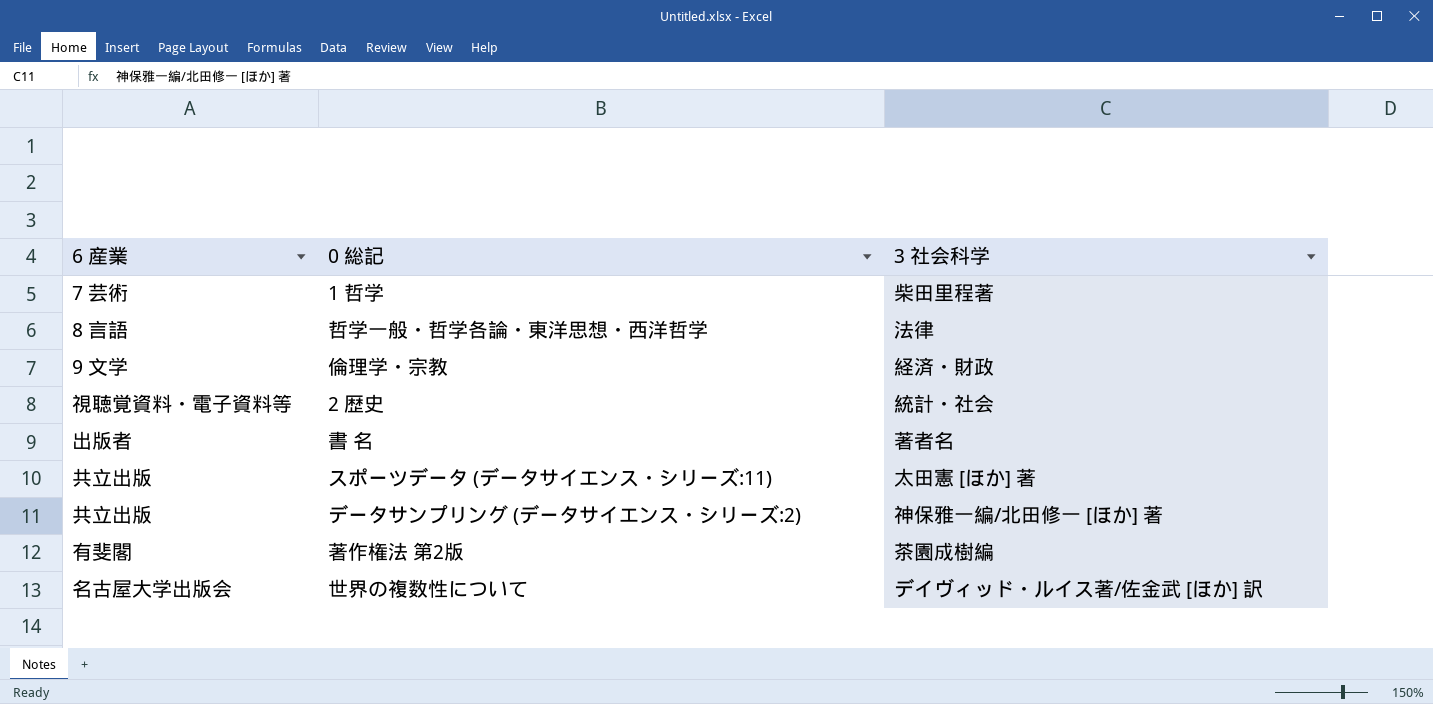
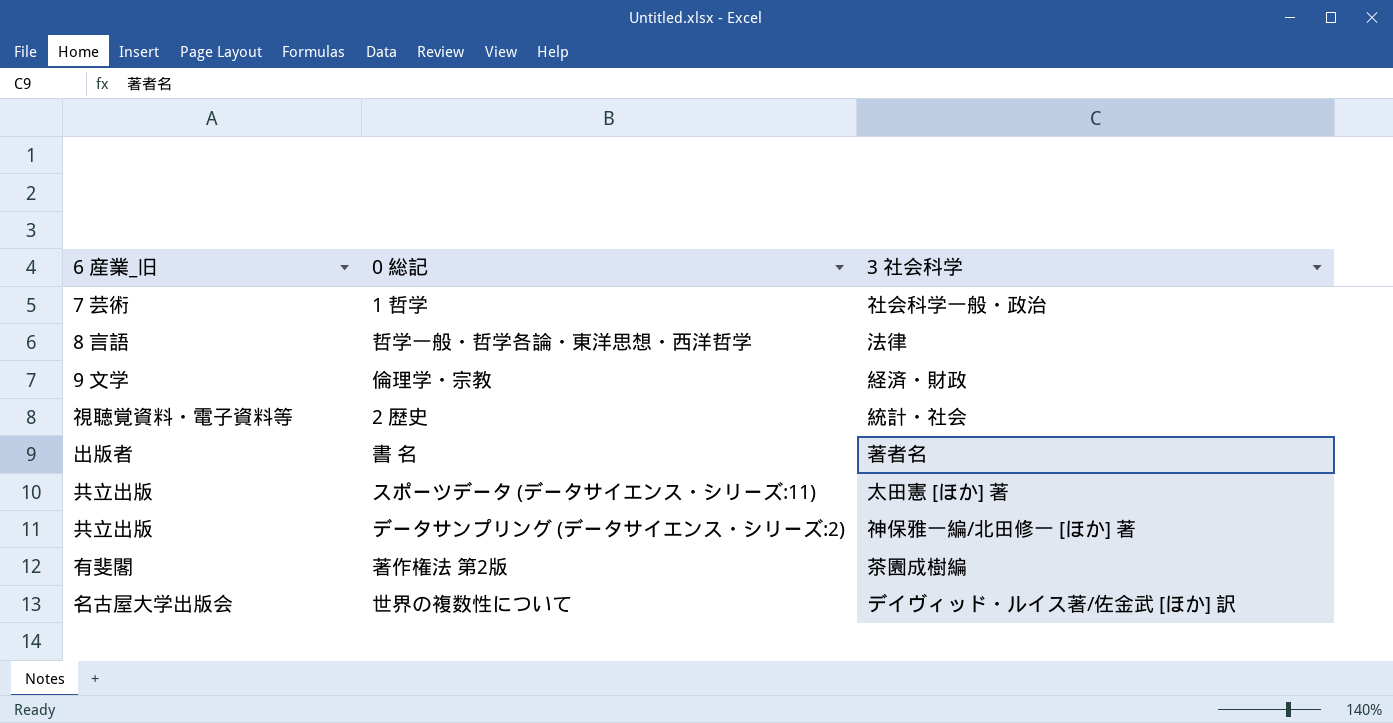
column name: 6 産業 -> 6 産業_旧
1 哲学 | 3 社会科学: 柴田里程著 -> 社会科学一般・政治

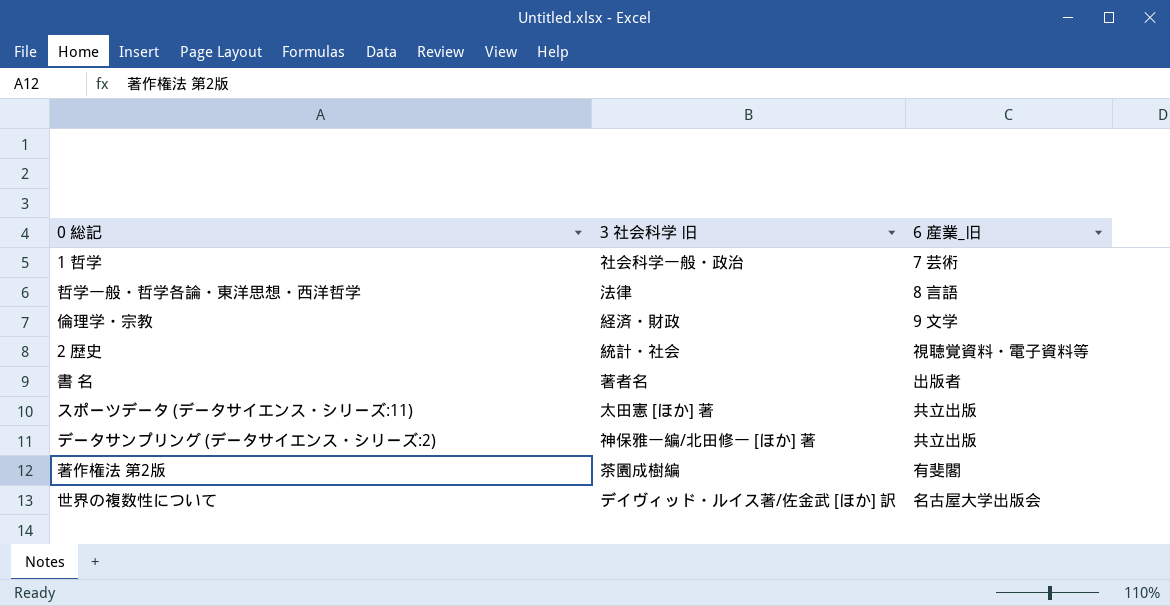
column name: 3 社会科学 -> 3 社会科学 旧
column 6 産業_旧 | position: 1 -> 3

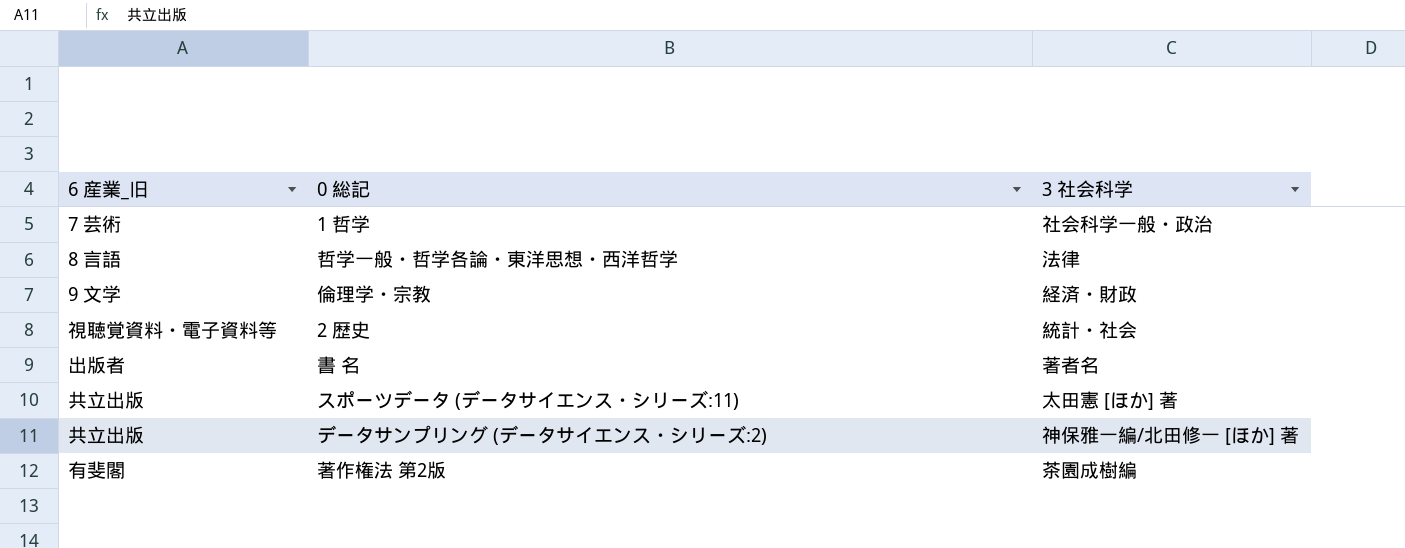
column 6 産業_旧 | position: 3 -> 1
column name: 3 社会科学 旧 -> 3 社会科学
row 世界の複数性について: デイヴィッド・ルイス著/佐金武 [ほか] 訳 | 名古屋大学出版会 -> none

